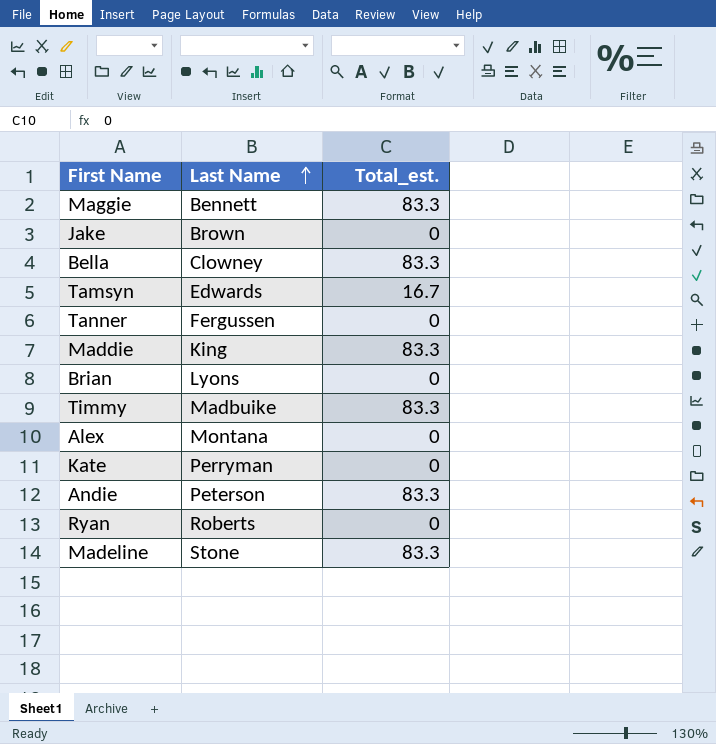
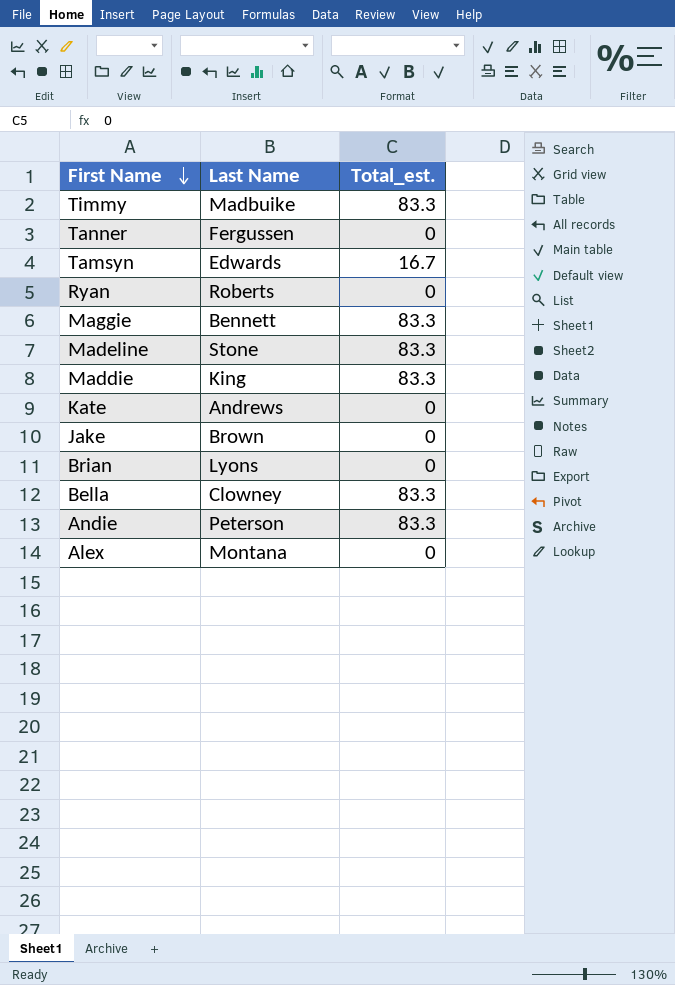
row order: Last Name ascending -> First Name descending
Kate | Last Name: Perryman -> Andrews

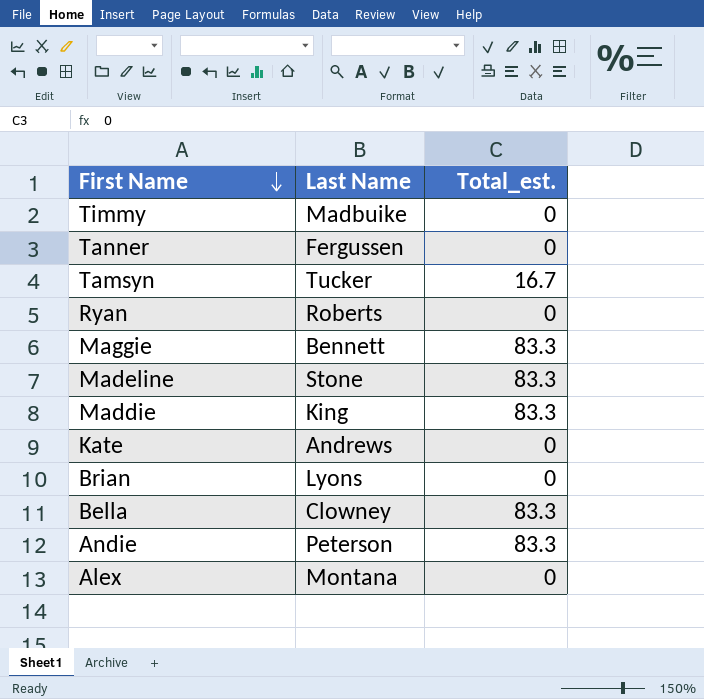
row Jake: Brown | 0 -> none
Timmy | Total_est.: 83.3 -> 0
Tamsyn | Last Name: Edwards -> Tucker

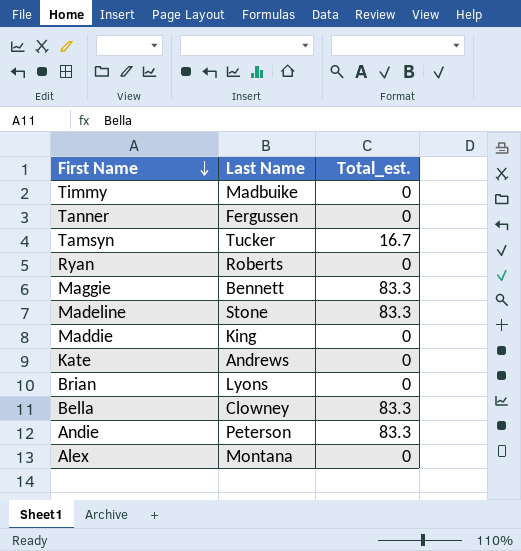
Maddie | Total_est.: 83.3 -> 0

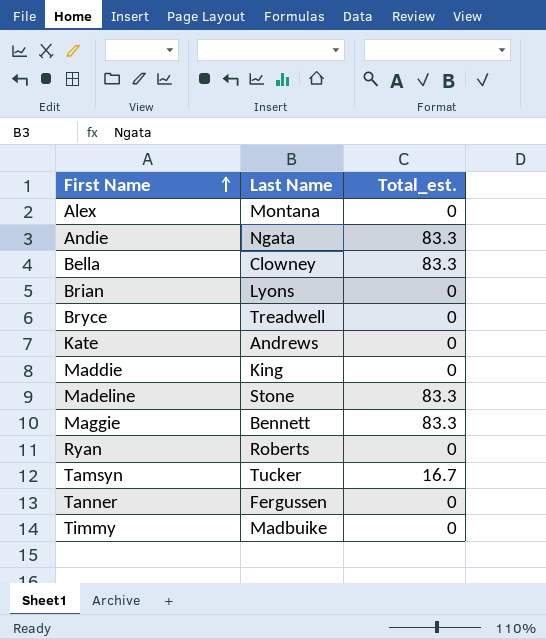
row order: First Name descending -> First Name ascending
Andie | Last Name: Peterson -> Ngata
row Bryce: none -> Treadwell | 0

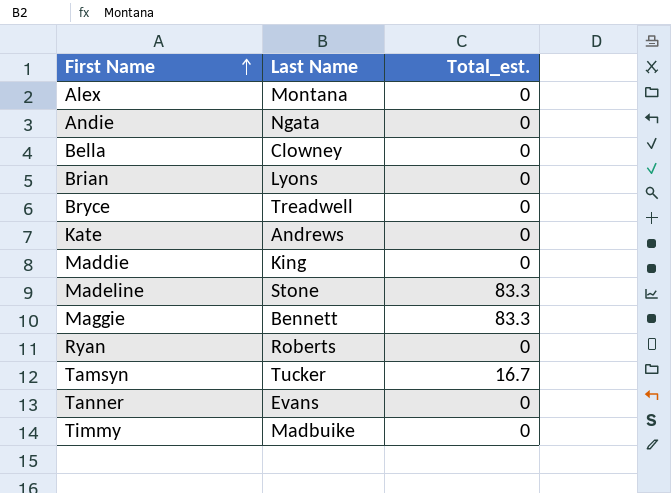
Andie | Total_est.: 83.3 -> 0
Bella | Total_est.: 83.3 -> 0
Tanner | Last Name: Fergussen -> Evans

